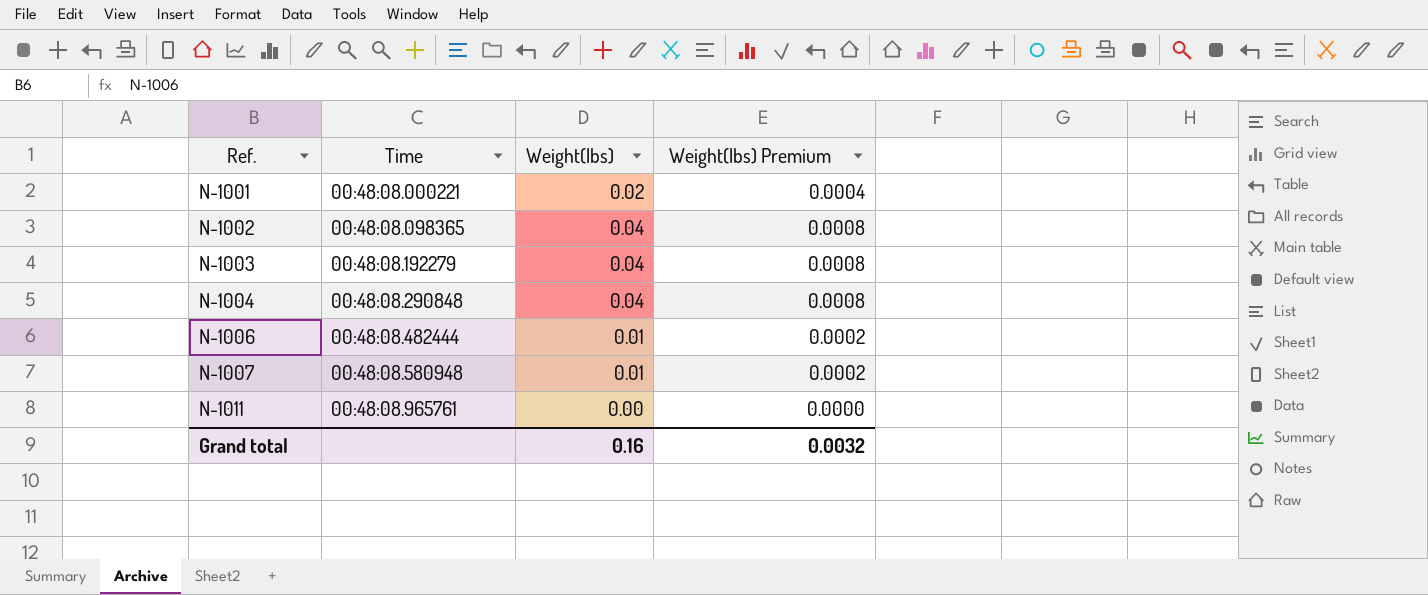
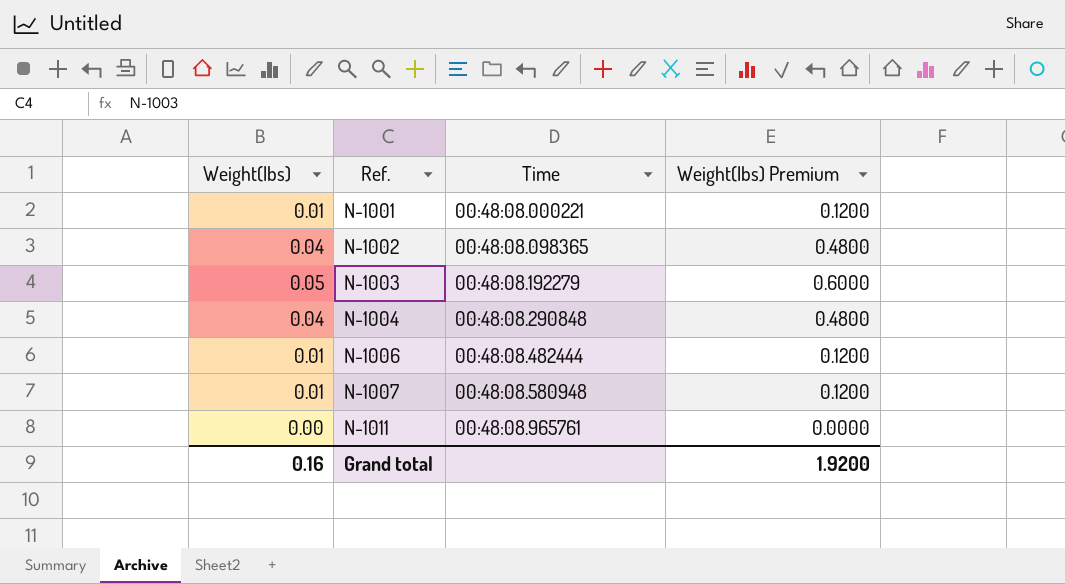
column Weight(lbs) | position: 3 -> 1
column Weight(lbs) Premium | formula: [Weight(lbs)] * 0.02 -> [Weight(lbs)] * 12
N-1001 | Weight(lbs): 0.02 -> 0.01
N-1003 | Weight(lbs): 0.04 -> 0.05
Grand total | Weight(lbs) Premium: 0.0032 -> 1.9200

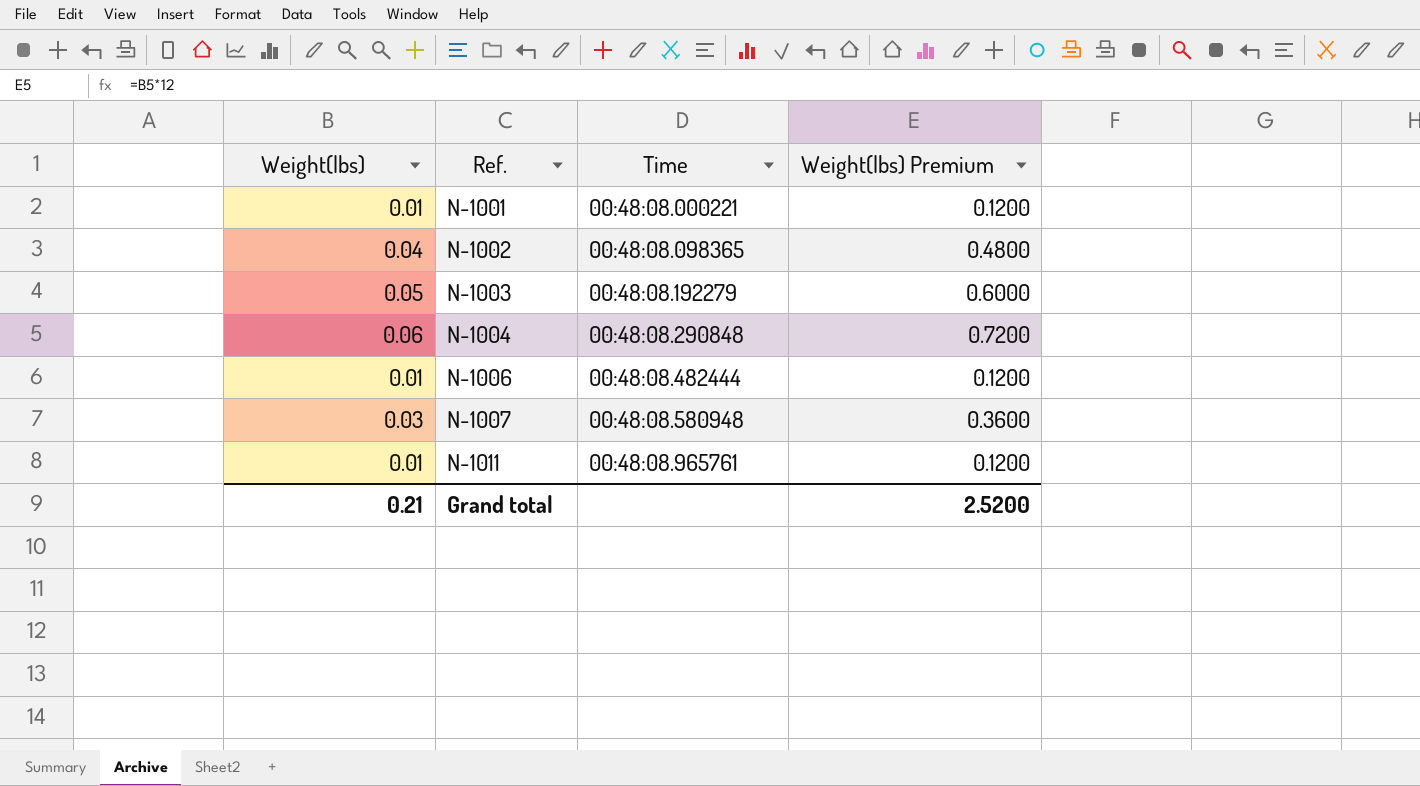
N-1004 | Weight(lbs): 0.04 -> 0.06
N-1004 | Weight(lbs) Premium: 0.4800 -> 0.7200
N-1007 | Weight(lbs): 0.01 -> 0.03
N-1007 | Weight(lbs) Premium: 0.1200 -> 0.3600
N-1011 | Weight(lbs): 0.00 -> 0.01
N-1011 | Weight(lbs) Premium: 0.0000 -> 0.1200
Grand total | Weight(lbs): 0.16 -> 0.21
Grand total | Weight(lbs) Premium: 1.9200 -> 2.5200

